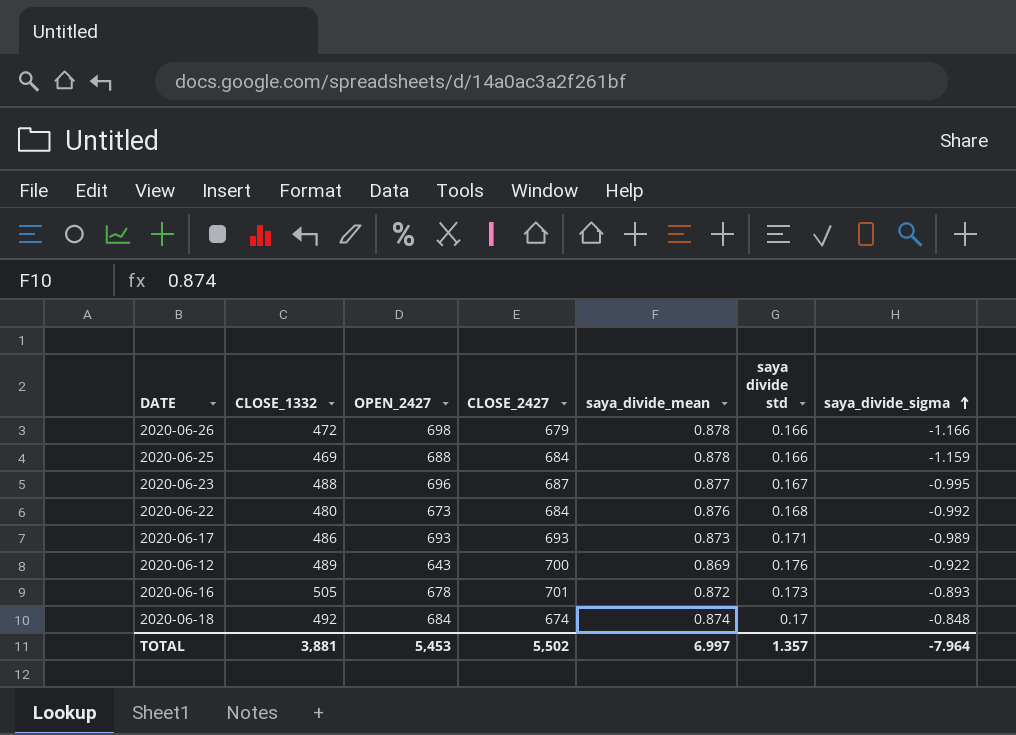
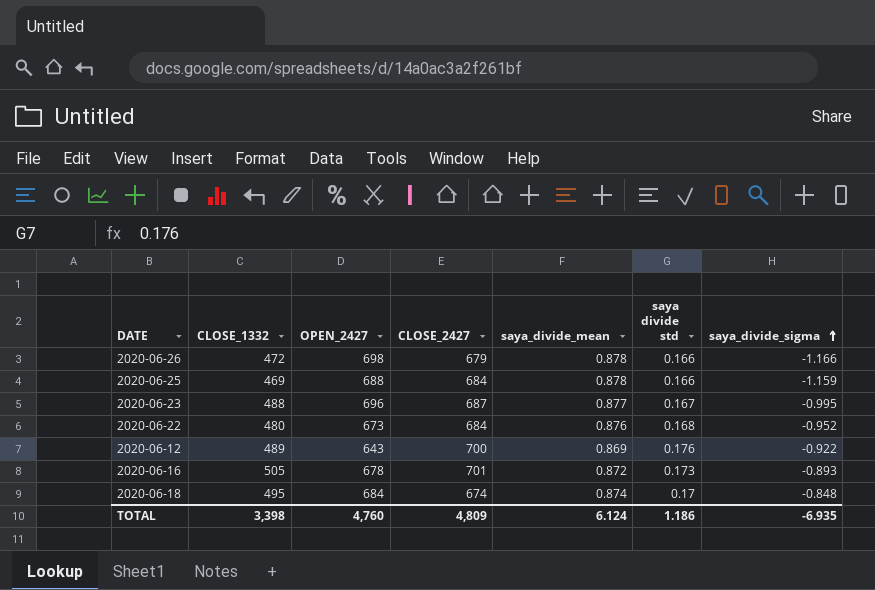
row 2020-06-17: 486 | 693 | 693 | 0.873 | 0.171 | -0.989 -> none
2020-06-22 | saya_divide_sigma: -0.992 -> -0.952
2020-06-18 | CLOSE_1332: 492 -> 495
TOTAL | CLOSE_1332: 3,881 -> 3,398
TOTAL | OPEN_2427: 5,453 -> 4,760
TOTAL | CLOSE_2427: 5,502 -> 4,809
TOTAL | saya_divide_mean: 6.997 -> 6.124
TOTAL | saya divide std: 1.357 -> 1.186
TOTAL | saya_divide_sigma: -7.964 -> -6.935

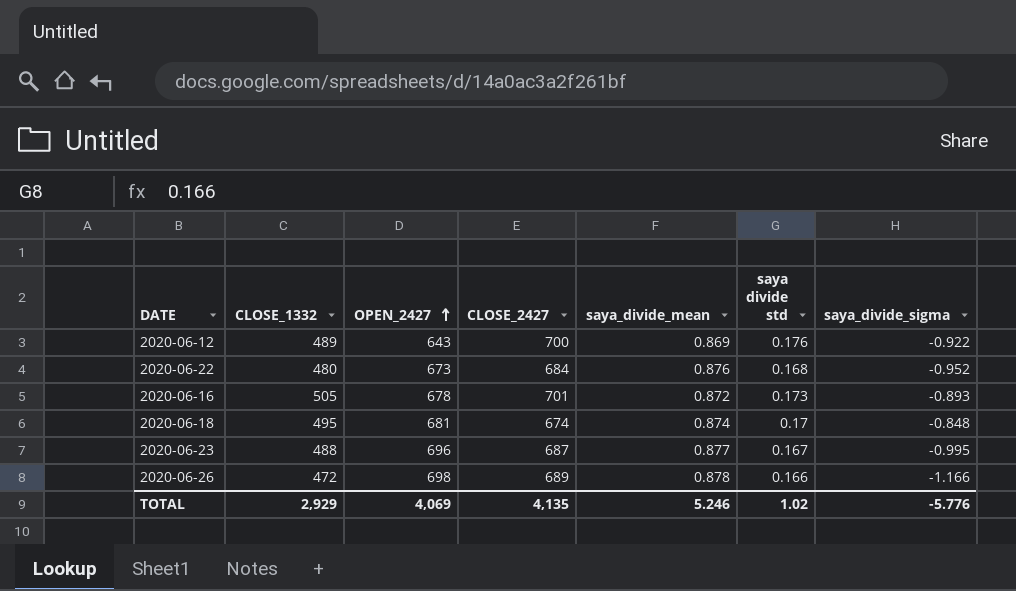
row order: saya_divide_sigma ascending -> OPEN_2427 ascending
row 2020-06-25: 469 | 688 | 684 | 0.878 | 0.166 | -1.159 -> none
2020-06-18 | OPEN_2427: 684 -> 681
2020-06-26 | CLOSE_2427: 679 -> 689
TOTAL | CLOSE_1332: 3,398 -> 2,929
TOTAL | OPEN_2427: 4,760 -> 4,069
TOTAL | CLOSE_2427: 4,809 -> 4,135
TOTAL | saya_divide_mean: 6.124 -> 5.246
TOTAL | saya divide std: 1.186 -> 1.02
TOTAL | saya_divide_sigma: -6.935 -> -5.776

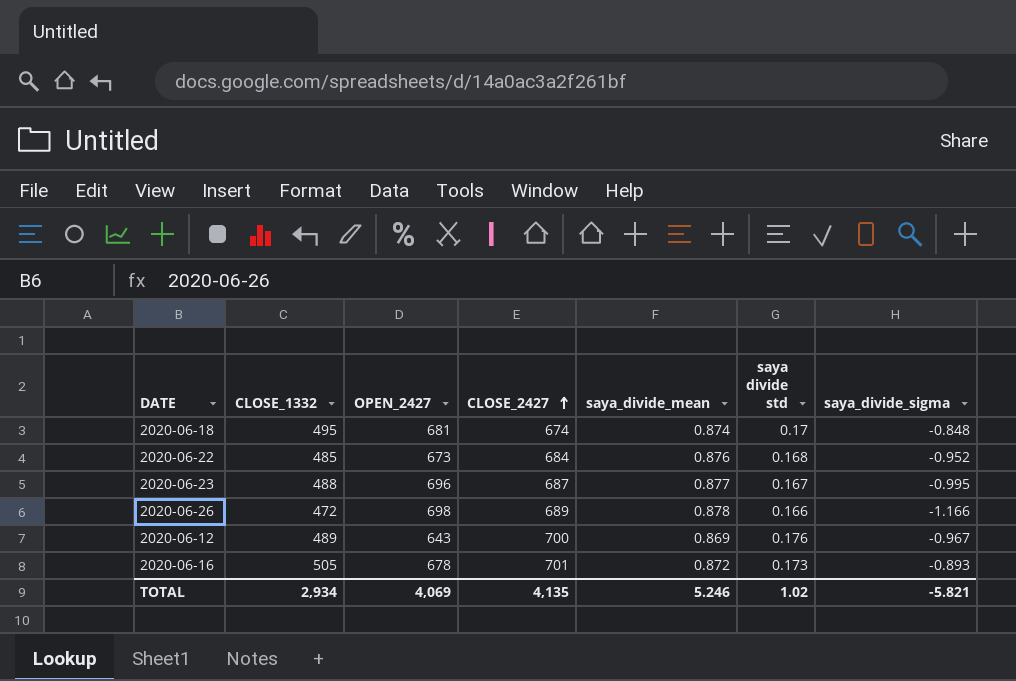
row order: OPEN_2427 ascending -> CLOSE_2427 ascending
2020-06-22 | CLOSE_1332: 480 -> 485
2020-06-12 | saya_divide_sigma: -0.922 -> -0.967
TOTAL | CLOSE_1332: 2,929 -> 2,934
TOTAL | saya_divide_sigma: -5.776 -> -5.821

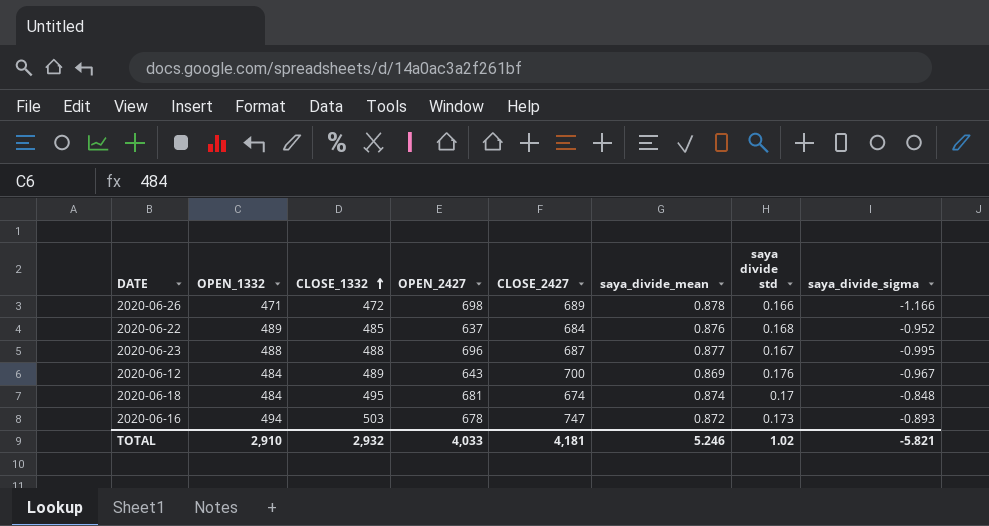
row order: CLOSE_2427 ascending -> CLOSE_1332 ascending
column OPEN_1332 | position: none -> 2
2020-06-22 | OPEN_2427: 673 -> 637
2020-06-16 | CLOSE_1332: 505 -> 503
2020-06-16 | CLOSE_2427: 701 -> 747
TOTAL | CLOSE_1332: 2,934 -> 2,932
TOTAL | OPEN_2427: 4,069 -> 4,033
TOTAL | CLOSE_2427: 4,135 -> 4,181

